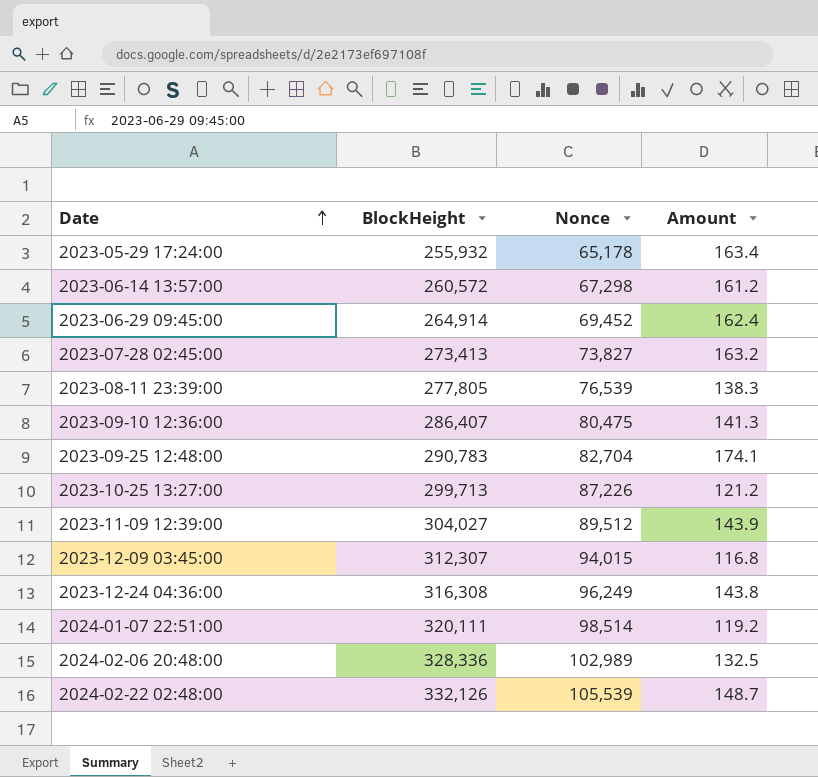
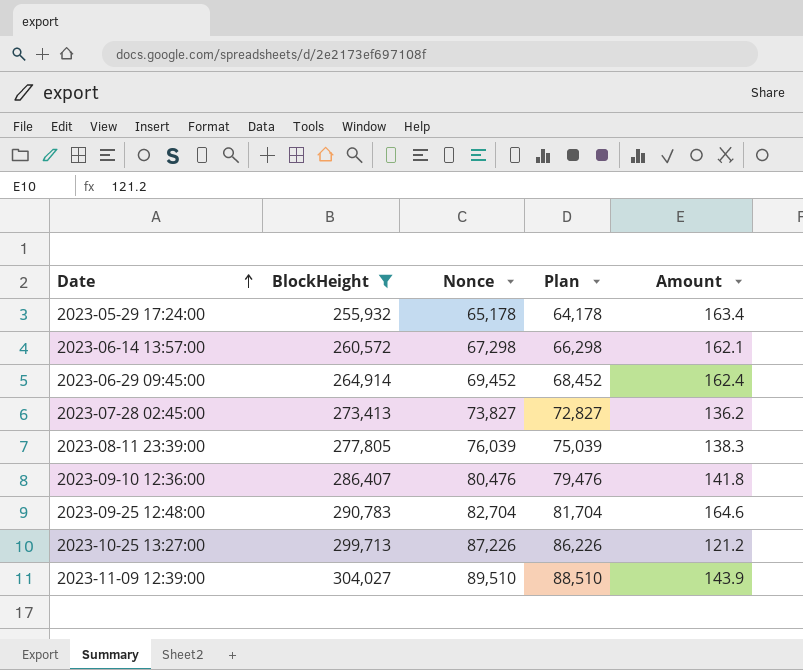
filter: none -> BlockHeight <= 304,027
column Plan | formula: none -> [Nonce] - 1000
2023-06-14 13:57:00 | Amount: 161.2 -> 162.1
2023-07-28 02:45:00 | Amount: 163.2 -> 136.2
2023-08-11 23:39:00 | Nonce: 76,539 -> 76,039
2023-09-10 12:36:00 | Nonce: 80,475 -> 80,476
2023-09-10 12:36:00 | Amount: 141.3 -> 141.8
2023-09-25 12:48:00 | Amount: 174.1 -> 164.6
2023-11-09 12:39:00 | Nonce: 89,512 -> 89,510

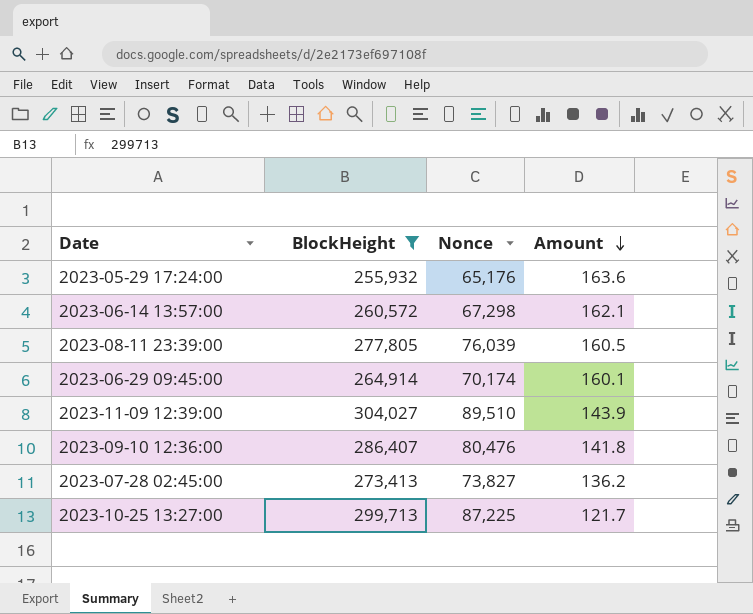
row order: Date ascending -> Amount descending
column Plan | formula: [Nonce] - 1000 -> none
row 2023-09-25 12:48:00: 290,783 | 82,704 | 81,704 | 164.6 -> none
2023-05-29 17:24:00 | Nonce: 65,178 -> 65,176
2023-05-29 17:24:00 | Amount: 163.4 -> 163.6
2023-08-11 23:39:00 | Amount: 138.3 -> 160.5
2023-06-29 09:45:00 | Nonce: 69,452 -> 70,174
2023-06-29 09:45:00 | Amount: 162.4 -> 160.1
2023-10-25 13:27:00 | Nonce: 87,226 -> 87,225
2023-10-25 13:27:00 | Amount: 121.2 -> 121.7

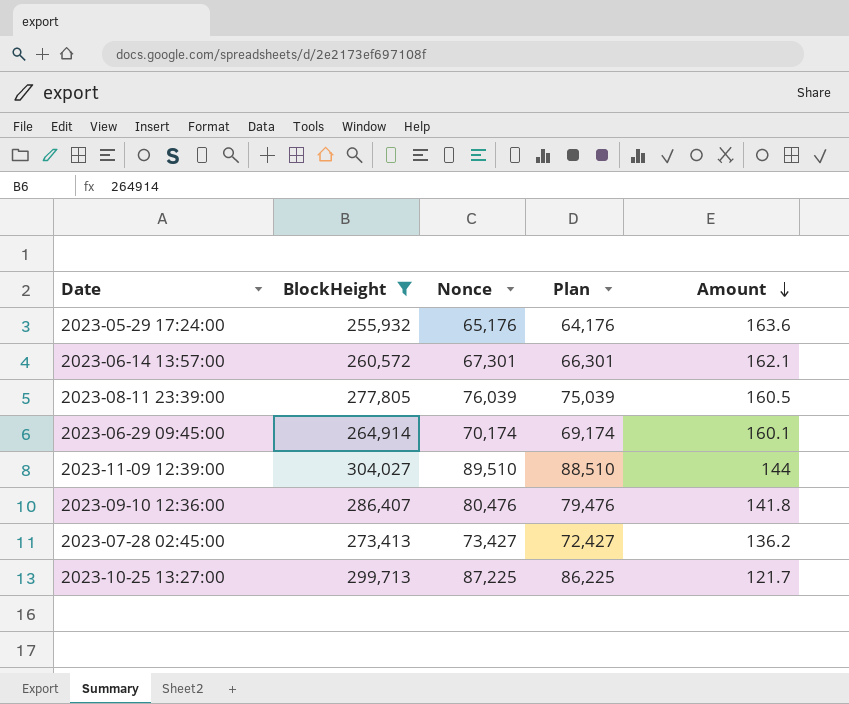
column Plan | formula: none -> [Nonce] - 1000
2023-06-14 13:57:00 | Nonce: 67,298 -> 67,301
2023-11-09 12:39:00 | Amount: 143.9 -> 144
2023-07-28 02:45:00 | Nonce: 73,827 -> 73,427

